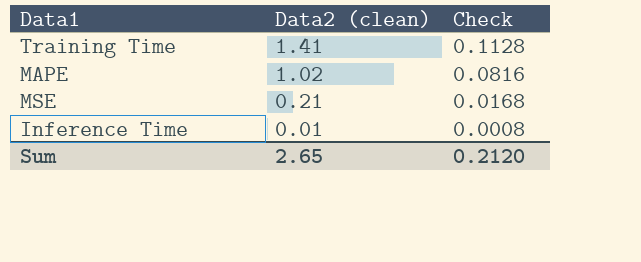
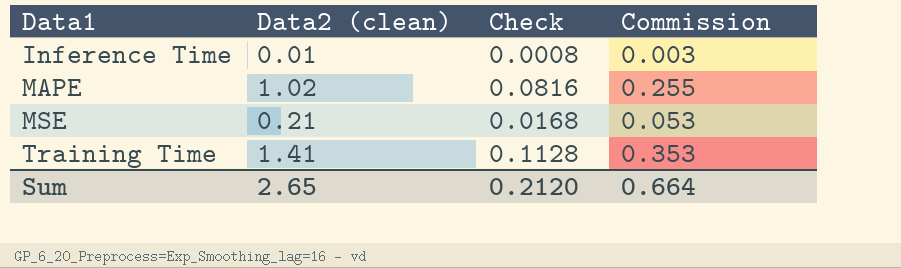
row order: Data2 (clean) descending -> Data1 ascending
column Commission | formula: none -> [Data2 (clean)] * 0.25

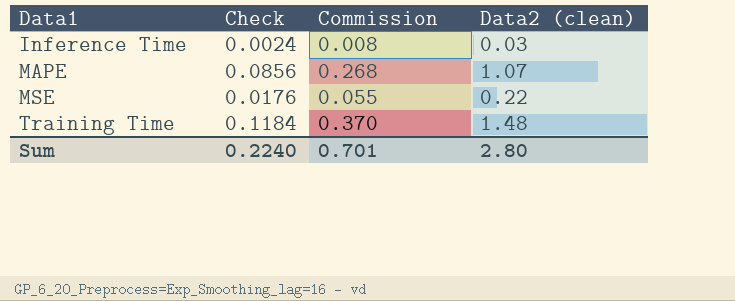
column Data2 (clean) | position: 2 -> 4
Inference Time | Check: 0.0008 -> 0.0024
Inference Time | Commission: 0.003 -> 0.008
Inference Time | Data2 (clean): 0.01 -> 0.03
MAPE | Check: 0.0816 -> 0.0856
MAPE | Commission: 0.255 -> 0.268
MAPE | Data2 (clean): 1.02 -> 1.07
MSE | Check: 0.0168 -> 0.0176
MSE | Commission: 0.053 -> 0.055
MSE | Data2 (clean): 0.21 -> 0.22
Training Time | Check: 0.1128 -> 0.1184
Training Time | Commission: 0.353 -> 0.370
Training Time | Data2 (clean): 1.41 -> 1.48
Sum | Check: 0.2120 -> 0.2240
Sum | Commission: 0.664 -> 0.701
Sum | Data2 (clean): 2.65 -> 2.80

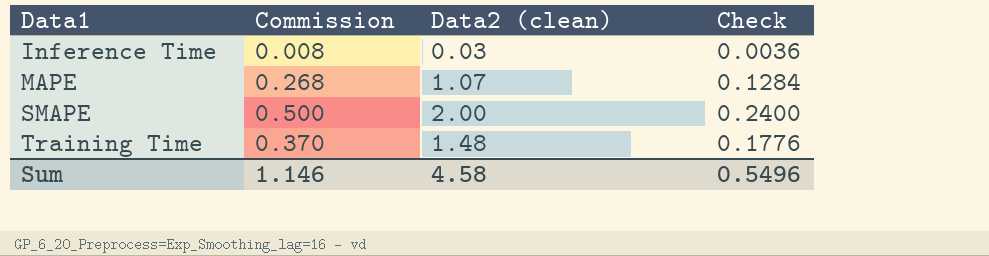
column Check | formula: [Data2 (clean)] * 0.08 -> [Data2 (clean)] * 0.12
column Check | position: 2 -> 4
row MSE: 0.0176 | 0.055 | 0.22 -> none
row SMAPE: none -> 0.500 | 2.00 | 0.2400
Sum | Commission: 0.701 -> 1.146
Sum | Data2 (clean): 2.80 -> 4.58
Sum | Check: 0.2240 -> 0.5496

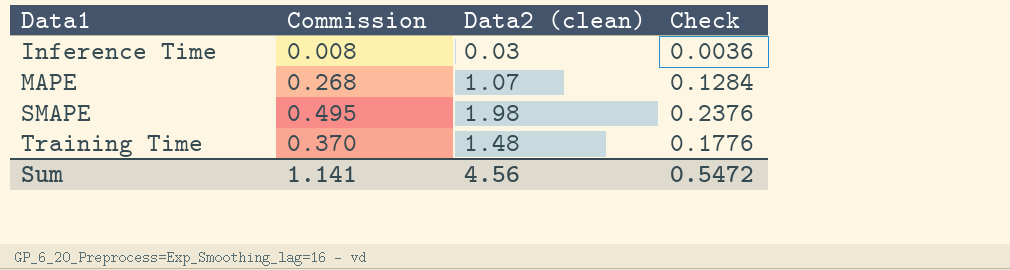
SMAPE | Commission: 0.500 -> 0.495
SMAPE | Data2 (clean): 2.00 -> 1.98
SMAPE | Check: 0.2400 -> 0.2376
Sum | Commission: 1.146 -> 1.141
Sum | Data2 (clean): 4.58 -> 4.56
Sum | Check: 0.5496 -> 0.5472

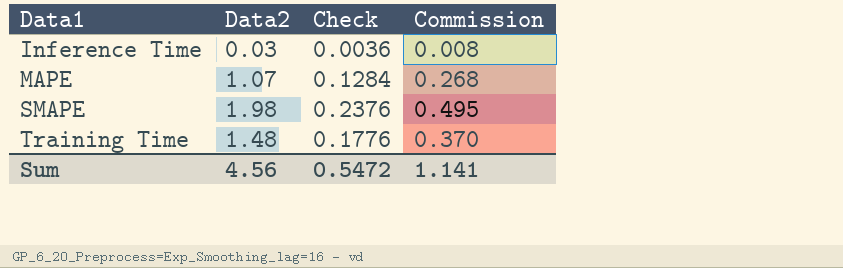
column name: Data2 (clean) -> Data2
column Commission | position: 2 -> 4

